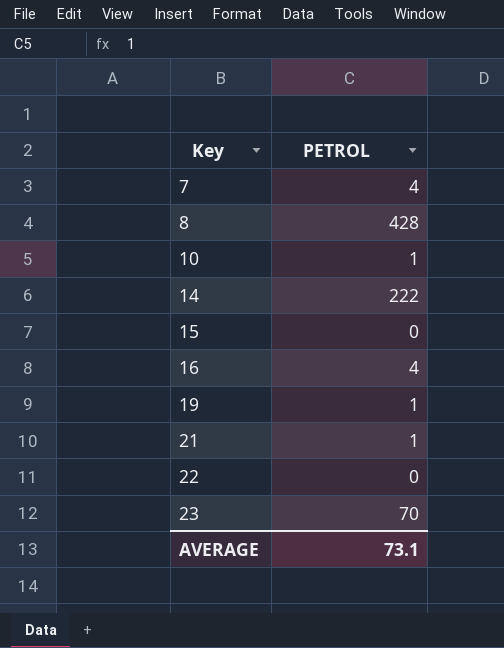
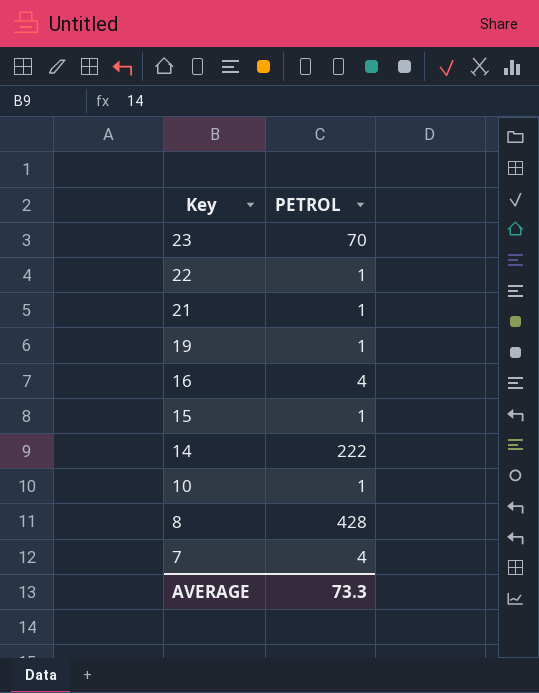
row order: Key ascending -> Key descending
22 | PETROL: 0 -> 1
15 | PETROL: 0 -> 1
AVERAGE | PETROL: 73.1 -> 73.3

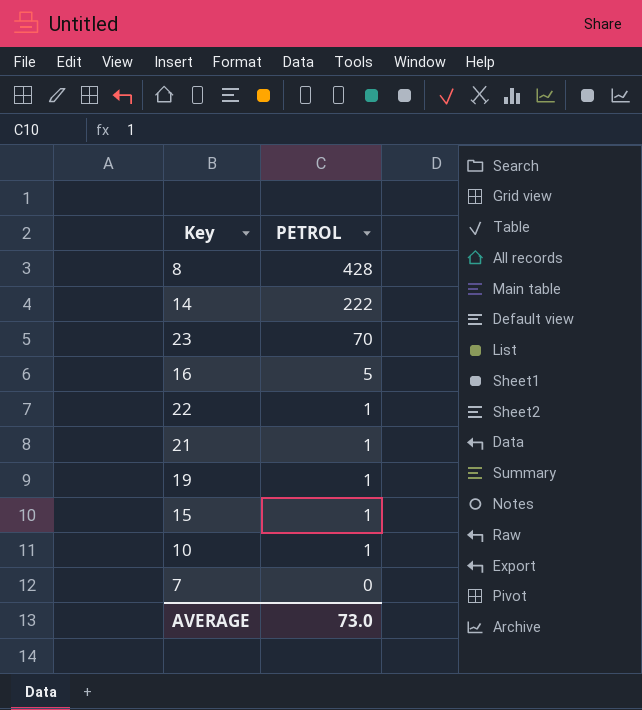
row order: Key descending -> PETROL descending
16 | PETROL: 4 -> 5
7 | PETROL: 4 -> 0
AVERAGE | PETROL: 73.3 -> 73.0

